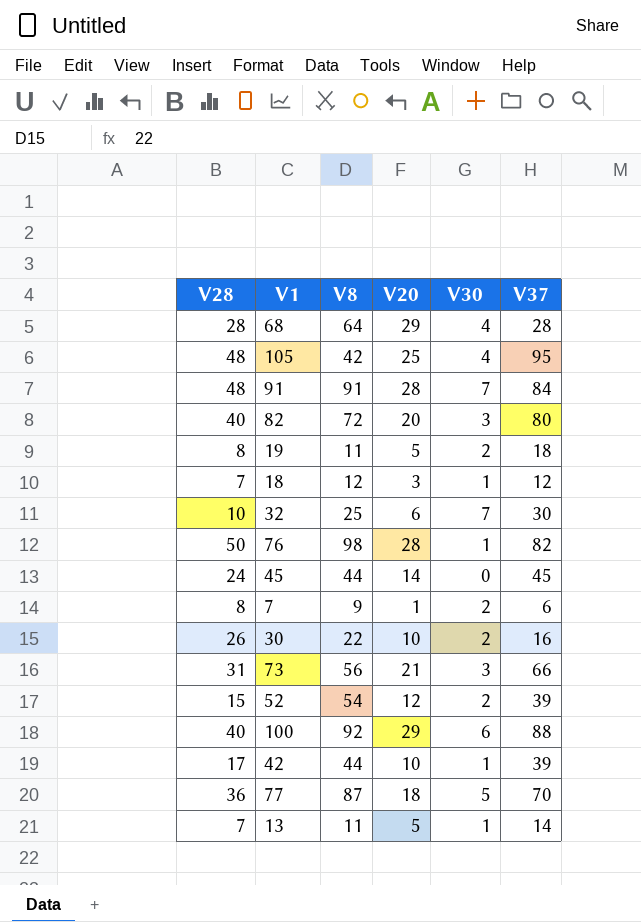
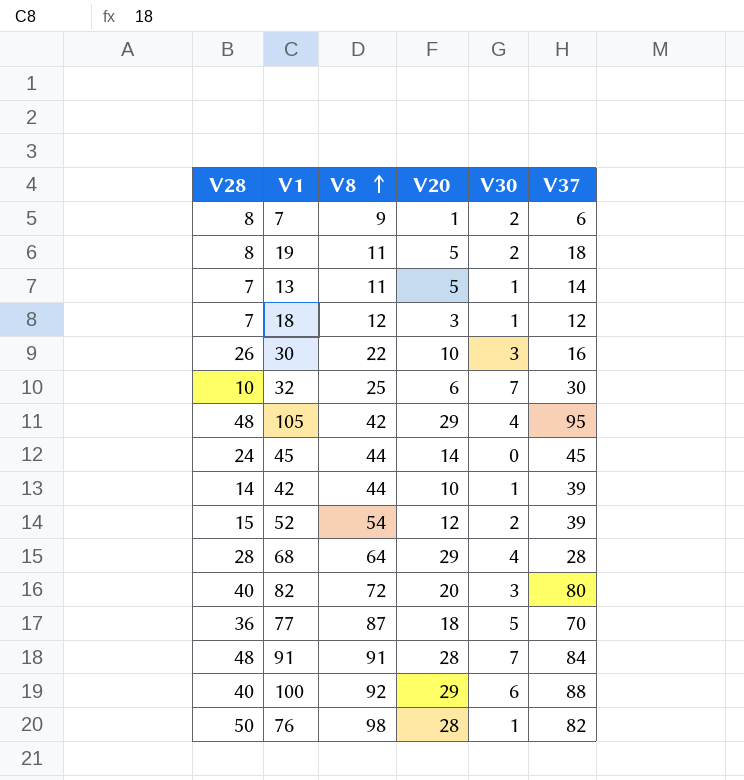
row order: none -> V8 ascending
row 73: 31 | 56 | 21 | 3 | 66 -> none
30 | V30: 2 -> 3
105 | V20: 25 -> 29
42 | V28: 17 -> 14

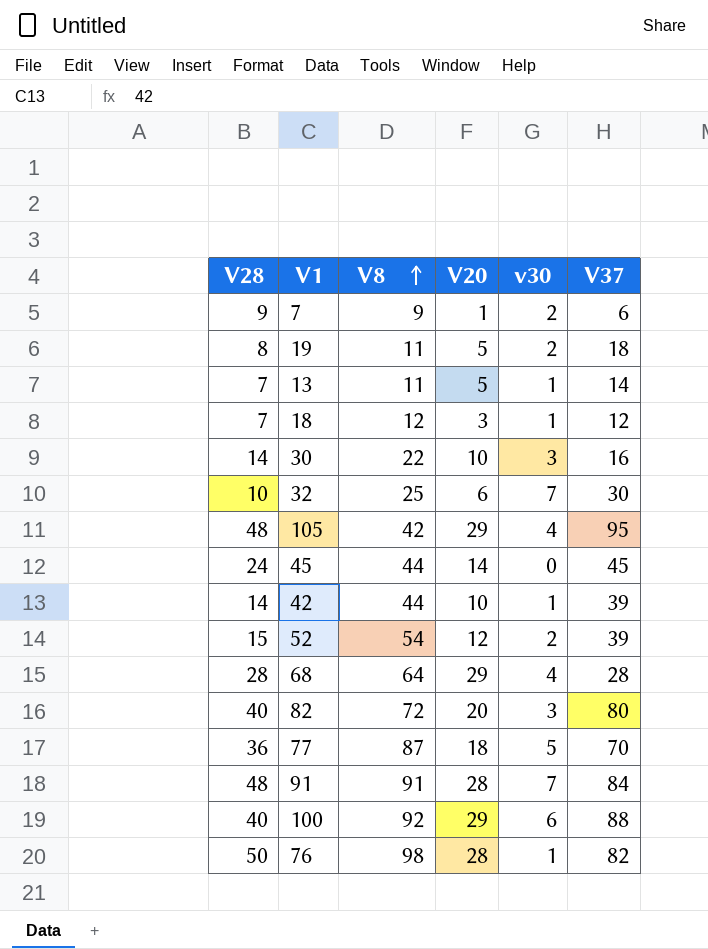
column name: V30 -> v30
7 | V28: 8 -> 9
30 | V28: 26 -> 14

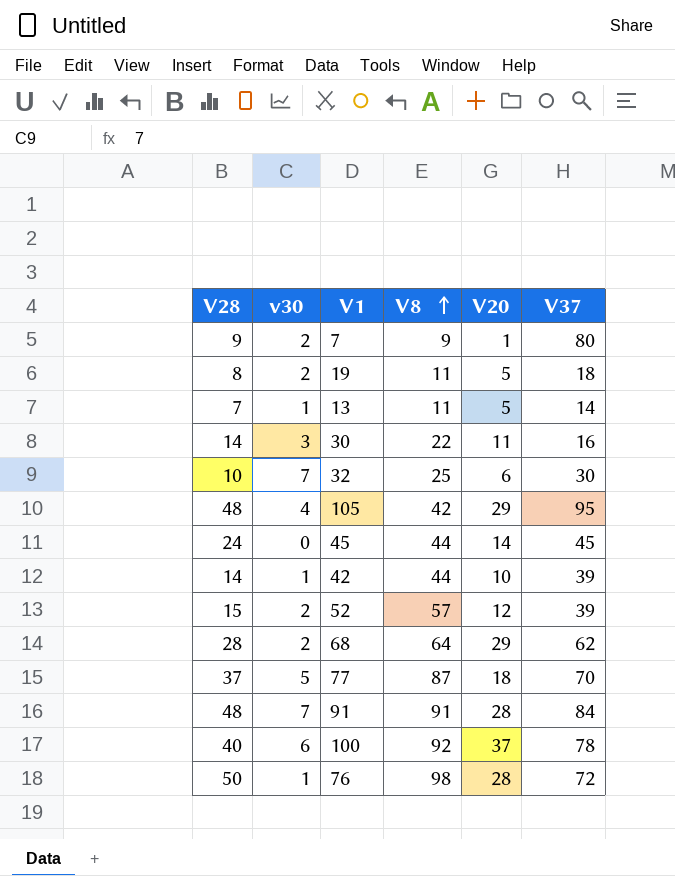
column v30 | position: 5 -> 2
row 18: 7 | 12 | 3 | 1 | 12 -> none
row 82: 40 | 72 | 20 | 3 | 80 -> none
7 | V37: 6 -> 80
30 | V20: 10 -> 11
52 | V8: 54 -> 57
68 | v30: 4 -> 2
68 | V37: 28 -> 62
77 | V28: 36 -> 37
100 | V20: 29 -> 37
100 | V37: 88 -> 78
76 | V37: 82 -> 72

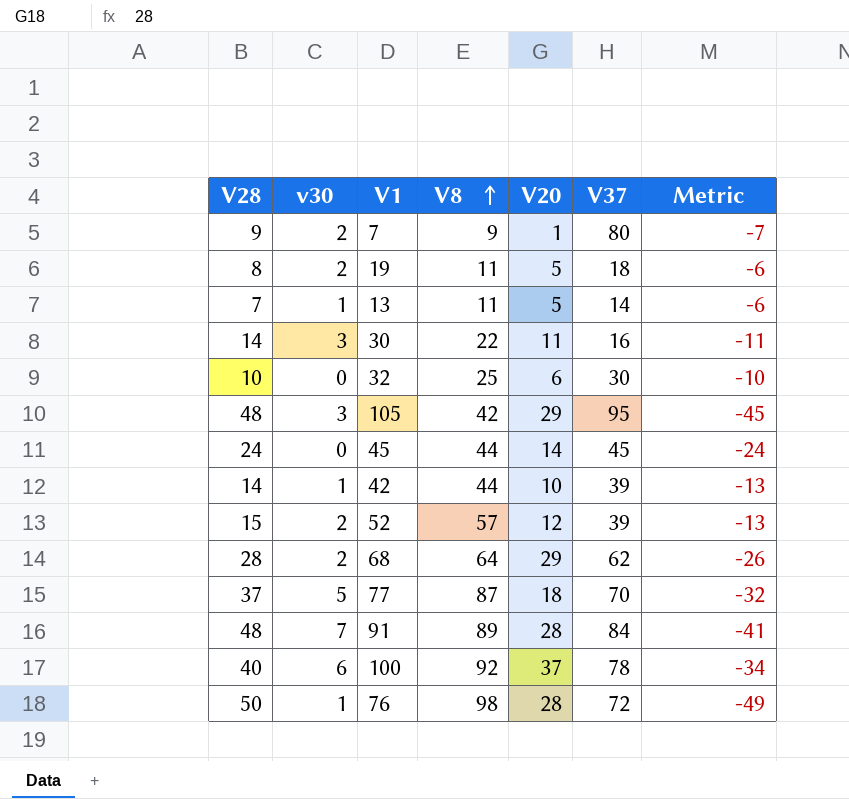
column Metric | formula: none -> [v30] - [V28]
32 | v30: 7 -> 0
105 | v30: 4 -> 3
91 | V8: 91 -> 89

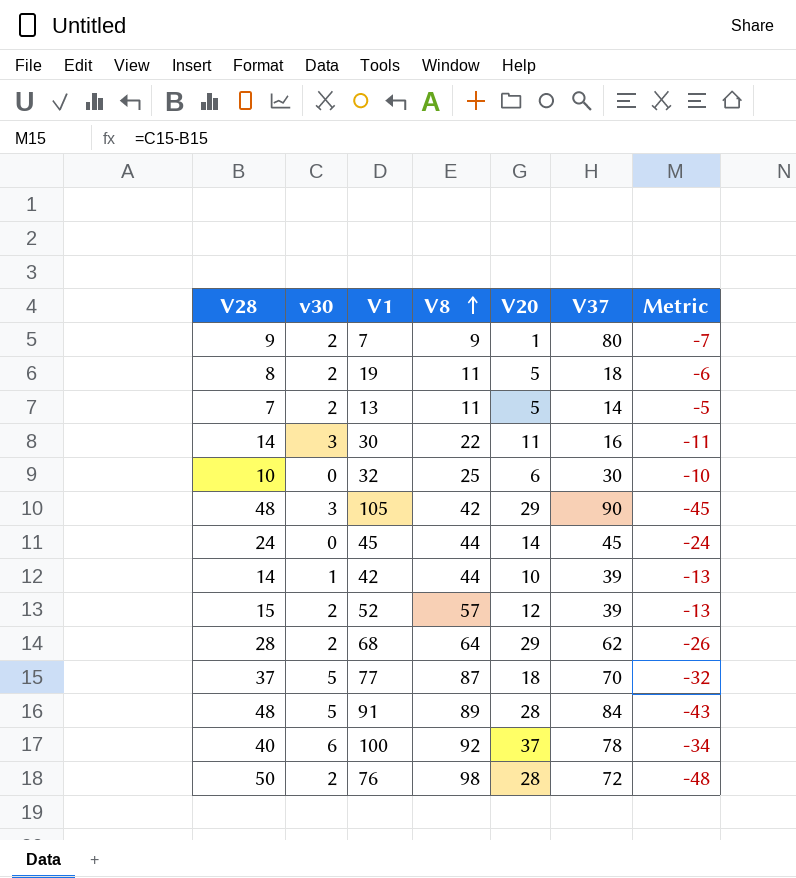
13 | v30: 1 -> 2
13 | Metric: -6 -> -5
105 | V37: 95 -> 90
91 | v30: 7 -> 5
91 | Metric: -41 -> -43
76 | v30: 1 -> 2
76 | Metric: -49 -> -48

